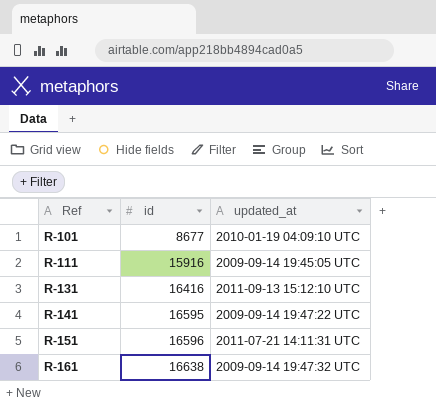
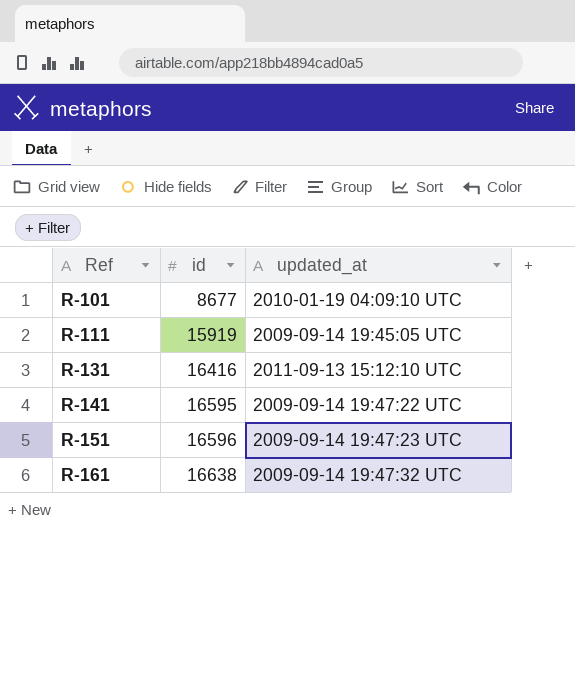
R-111 | id: 15916 -> 15919
R-151 | updated_at: 2011-07-21 14:11:31 UTC -> 2009-09-14 19:47:23 UTC

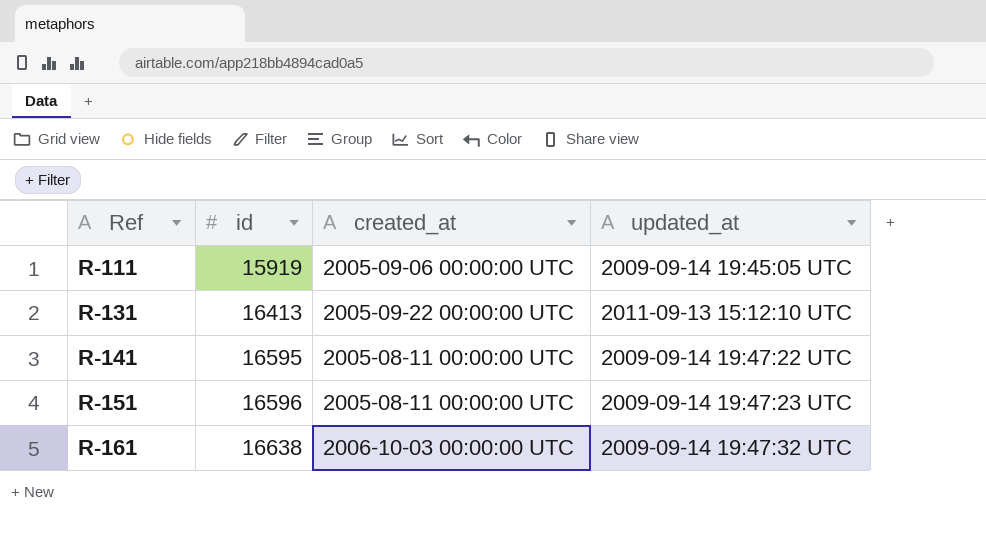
column created_at | position: none -> 3
row R-101: 8677 | 2010-01-19 04:09:10 UTC -> none
R-131 | id: 16416 -> 16413

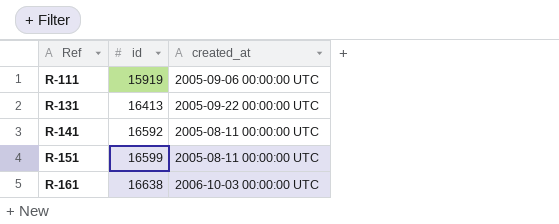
column updated_at | position: 4 -> none
R-141 | id: 16595 -> 16592
R-151 | id: 16596 -> 16599

